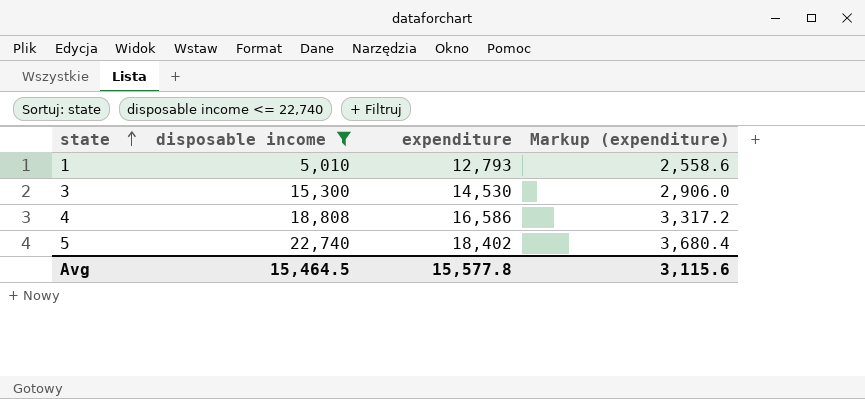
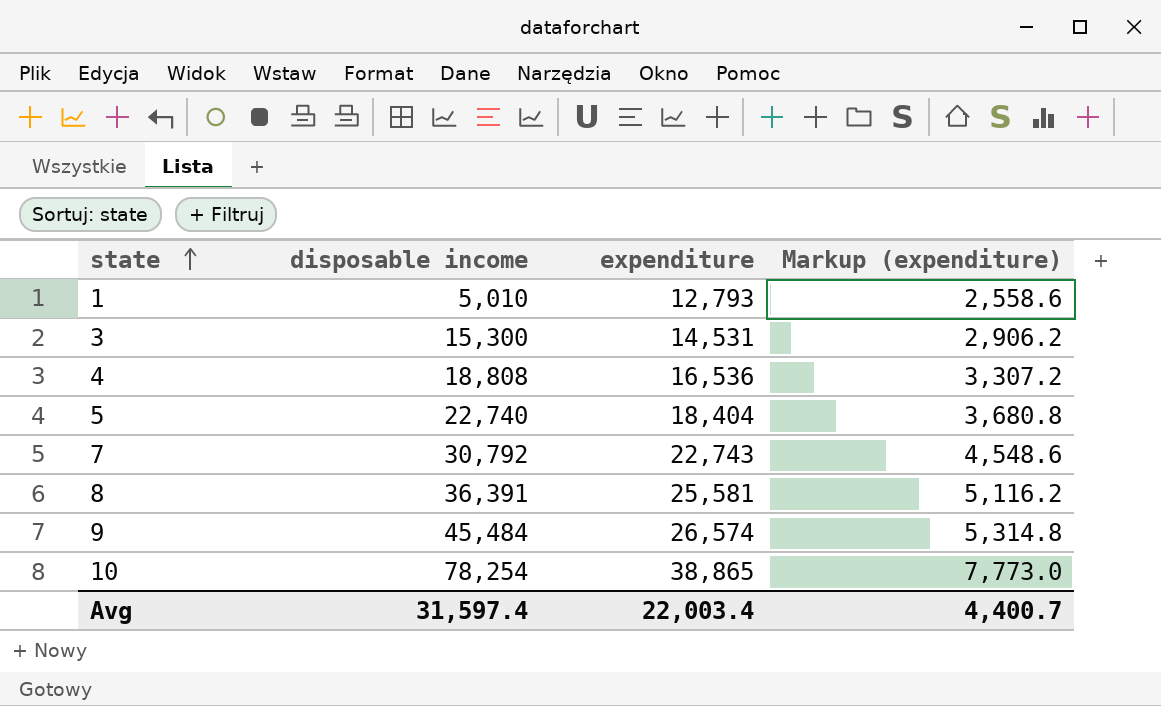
filter: disposable income <= 22,740 -> none
3 | expenditure: 14,530 -> 14,531
3 | Markup (expenditure): 2,906.0 -> 2,906.2
4 | expenditure: 16,586 -> 16,536
4 | Markup (expenditure): 3,317.2 -> 3,307.2
5 | expenditure: 18,402 -> 18,404
5 | Markup (expenditure): 3,680.4 -> 3,680.8
Avg | disposable income: 15,464.5 -> 31,597.4
Avg | expenditure: 15,577.8 -> 22,003.4
Avg | Markup (expenditure): 3,115.6 -> 4,400.7

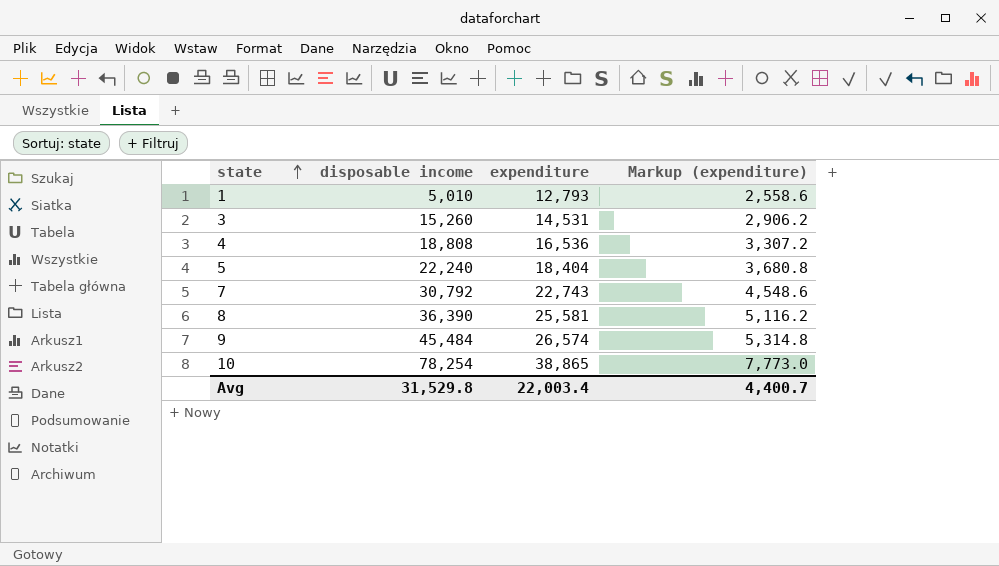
3 | disposable income: 15,300 -> 15,260
5 | disposable income: 22,740 -> 22,240
8 | disposable income: 36,391 -> 36,390
Avg | disposable income: 31,597.4 -> 31,529.8

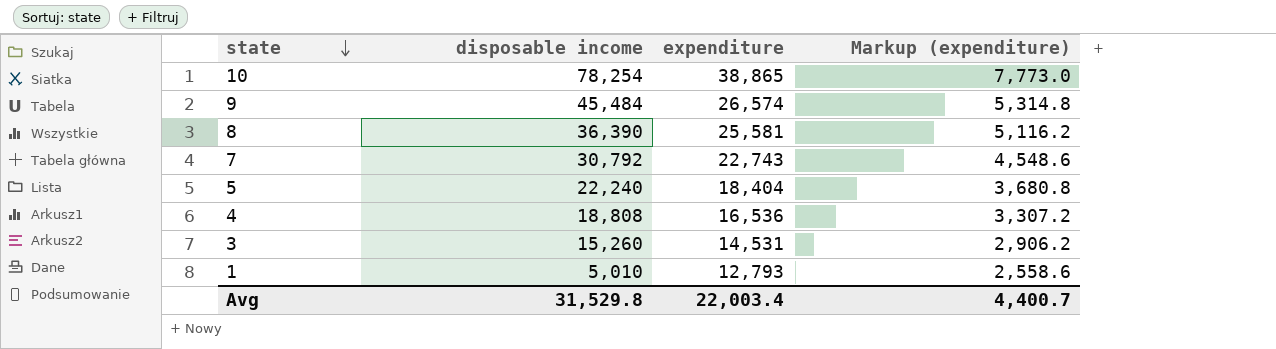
row order: state ascending -> state descending

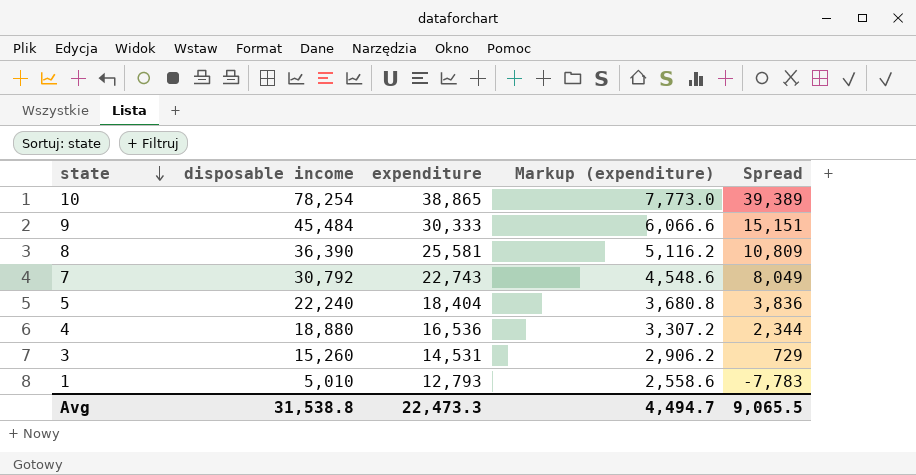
column Spread | formula: none -> [disposable income] - [expenditure]
9 | expenditure: 26,574 -> 30,333
9 | Markup (expenditure): 5,314.8 -> 6,066.6
4 | disposable income: 18,808 -> 18,880
Avg | disposable income: 31,529.8 -> 31,538.8
Avg | expenditure: 22,003.4 -> 22,473.3
Avg | Markup (expenditure): 4,400.7 -> 4,494.7

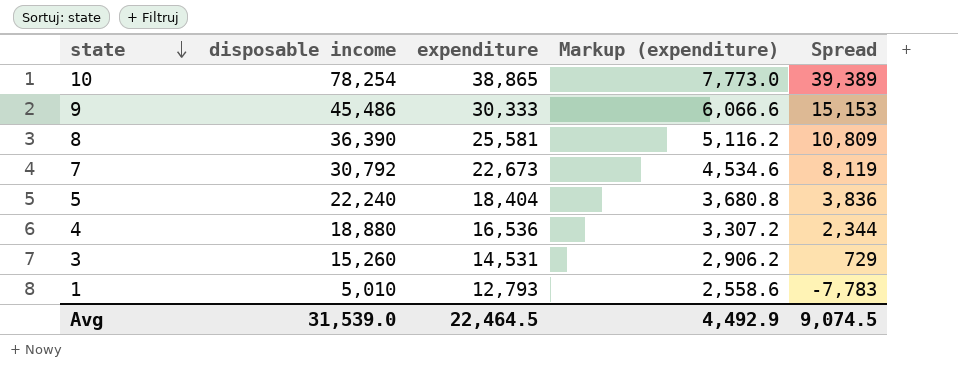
9 | disposable income: 45,484 -> 45,486
9 | Spread: 15,151 -> 15,153
7 | expenditure: 22,743 -> 22,673
7 | Markup (expenditure): 4,548.6 -> 4,534.6
7 | Spread: 8,049 -> 8,119
Avg | disposable income: 31,538.8 -> 31,539.0
Avg | expenditure: 22,473.3 -> 22,464.5
Avg | Markup (expenditure): 4,494.7 -> 4,492.9
Avg | Spread: 9,065.5 -> 9,074.5

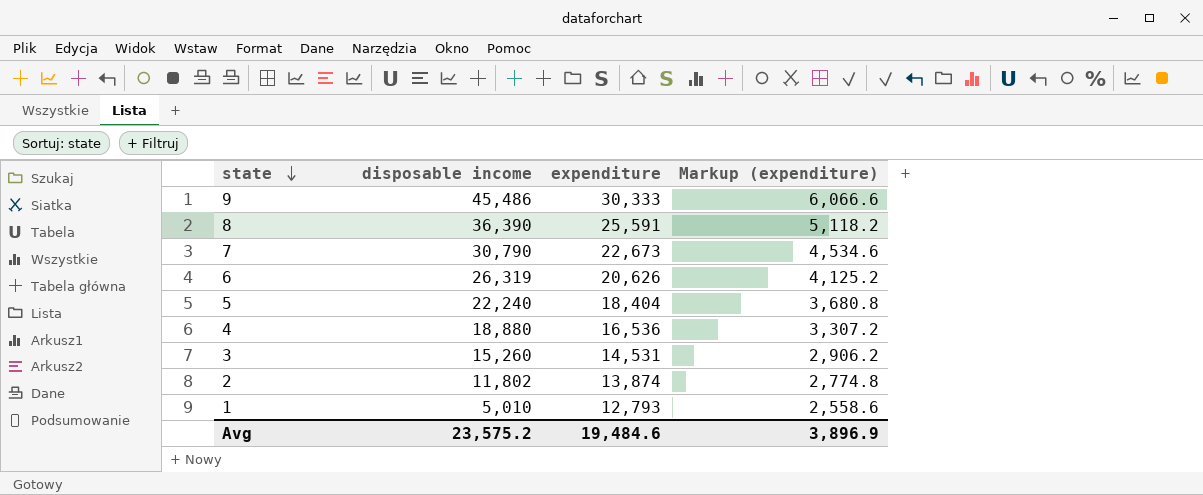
column Spread | formula: [disposable income] - [expenditure] -> none
row 10: 78,254 | 38,865 | 7,773.0 | 39,389 -> none
8 | expenditure: 25,581 -> 25,591
8 | Markup (expenditure): 5,116.2 -> 5,118.2
7 | disposable income: 30,792 -> 30,790
row 6: none -> 26,319 | 20,626 | 4,125.2
row 2: none -> 11,802 | 13,874 | 2,774.8
Avg | disposable income: 31,539.0 -> 23,575.2
Avg | expenditure: 22,464.5 -> 19,484.6
Avg | Markup (expenditure): 4,492.9 -> 3,896.9

